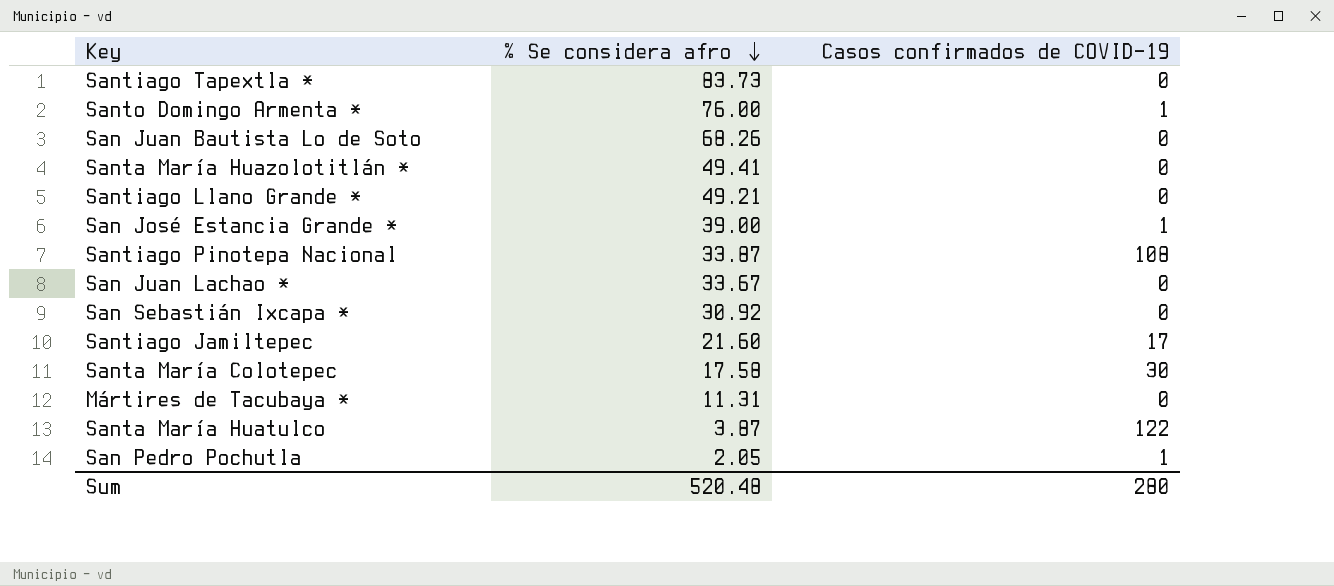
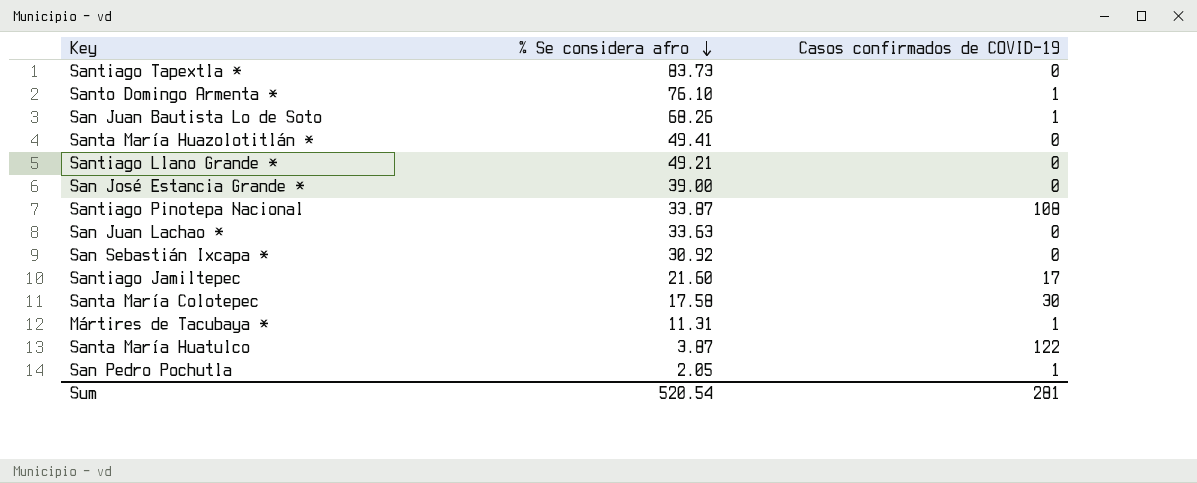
Santo Domingo Armenta * | % Se considera afro: 76.00 -> 76.10
San Juan Bautista Lo de Soto | Casos confirmados de COVID-19: 0 -> 1
San José Estancia Grande * | Casos confirmados de COVID-19: 1 -> 0
San Juan Lachao * | % Se considera afro: 33.67 -> 33.63
Mártires de Tacubaya * | Casos confirmados de COVID-19: 0 -> 1
Sum | % Se considera afro: 520.48 -> 520.54
Sum | Casos confirmados de COVID-19: 280 -> 281

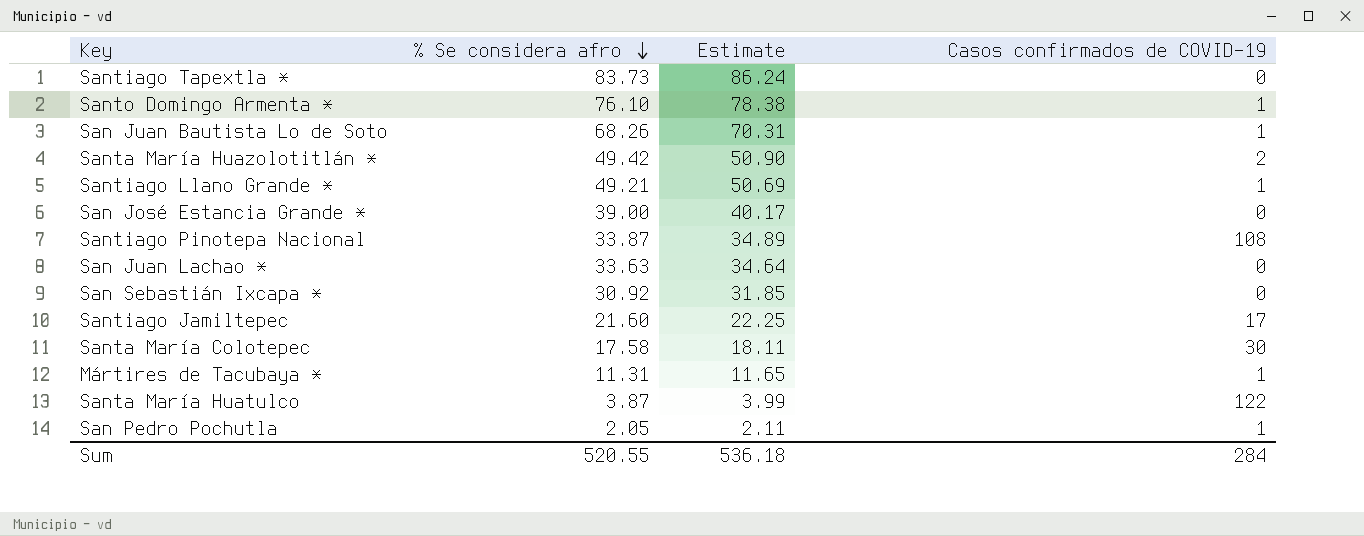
column Estimate | formula: none -> [% Se considera afro] * 1.03
Santa María Huazolotitlán * | % Se considera afro: 49.41 -> 49.42
Santa María Huazolotitlán * | Casos confirmados de COVID-19: 0 -> 2
Santiago Llano Grande * | Casos confirmados de COVID-19: 0 -> 1
Sum | % Se considera afro: 520.54 -> 520.55
Sum | Casos confirmados de COVID-19: 281 -> 284

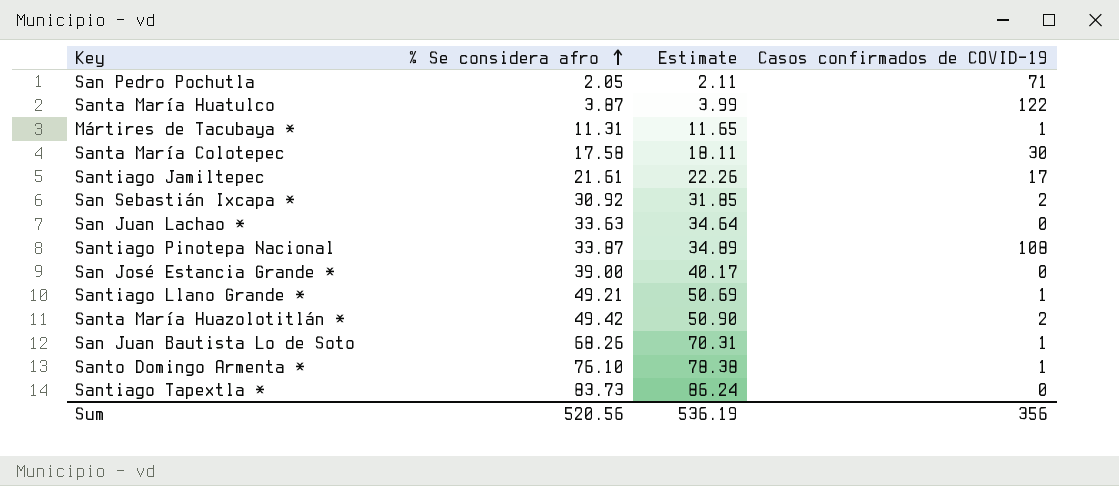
row order: % Se considera afro descending -> % Se considera afro ascending
San Pedro Pochutla | Casos confirmados de COVID-19: 1 -> 71
Santiago Jamiltepec | % Se considera afro: 21.60 -> 21.61
Santiago Jamiltepec | Estimate: 22.25 -> 22.26
San Sebastián Ixcapa * | Casos confirmados de COVID-19: 0 -> 2
Sum | % Se considera afro: 520.55 -> 520.56
Sum | Estimate: 536.18 -> 536.19
Sum | Casos confirmados de COVID-19: 284 -> 356

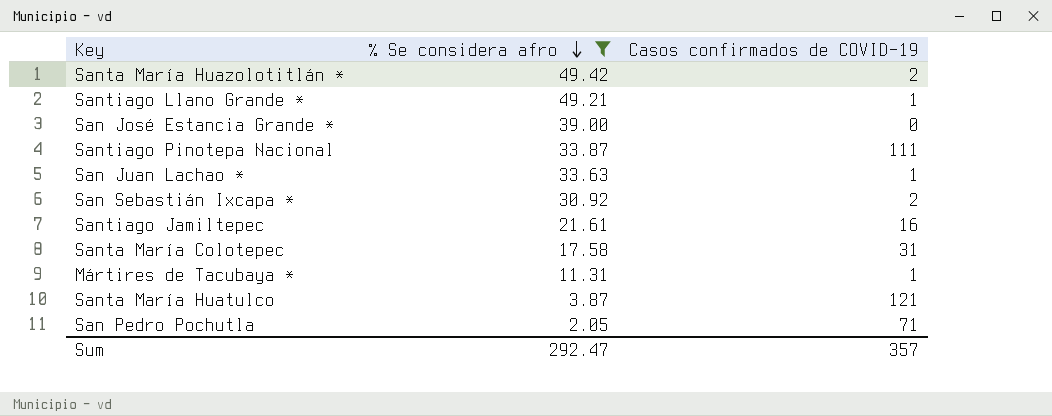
filter: none -> % Se considera afro <= 49.42
row order: % Se considera afro ascending -> % Se considera afro descending
column Estimate | formula: [% Se considera afro] * 1.03 -> none
Santiago Pinotepa Nacional | Casos confirmados de COVID-19: 108 -> 111
San Juan Lachao * | Casos confirmados de COVID-19: 0 -> 1
Santiago Jamiltepec | Casos confirmados de COVID-19: 17 -> 16
Santa María Colotepec | Casos confirmados de COVID-19: 30 -> 31
Santa María Huatulco | Casos confirmados de COVID-19: 122 -> 121
Sum | % Se considera afro: 520.56 -> 292.47
Sum | Casos confirmados de COVID-19: 356 -> 357

